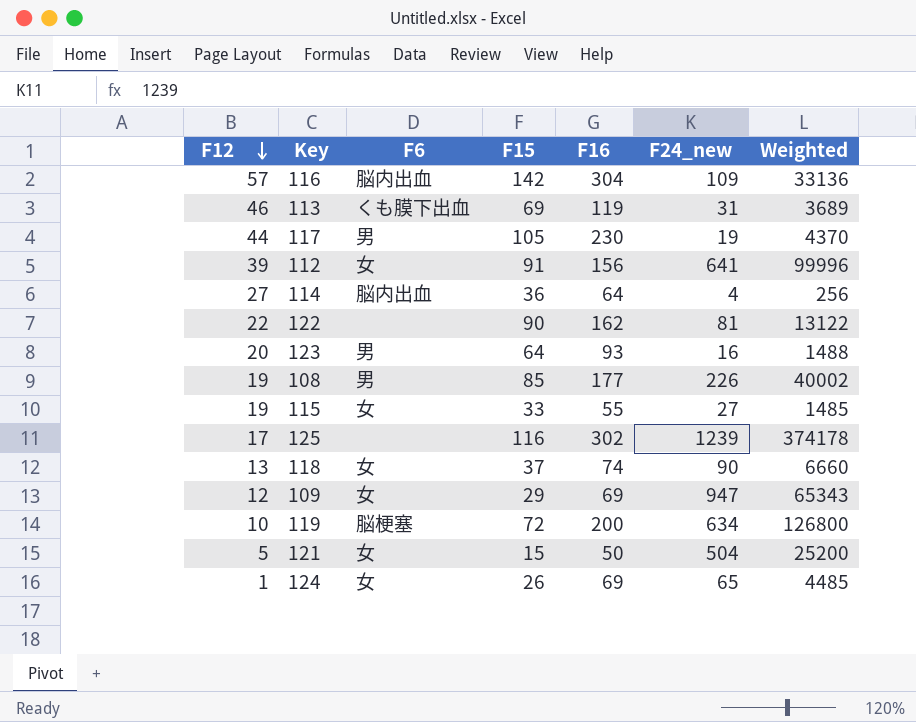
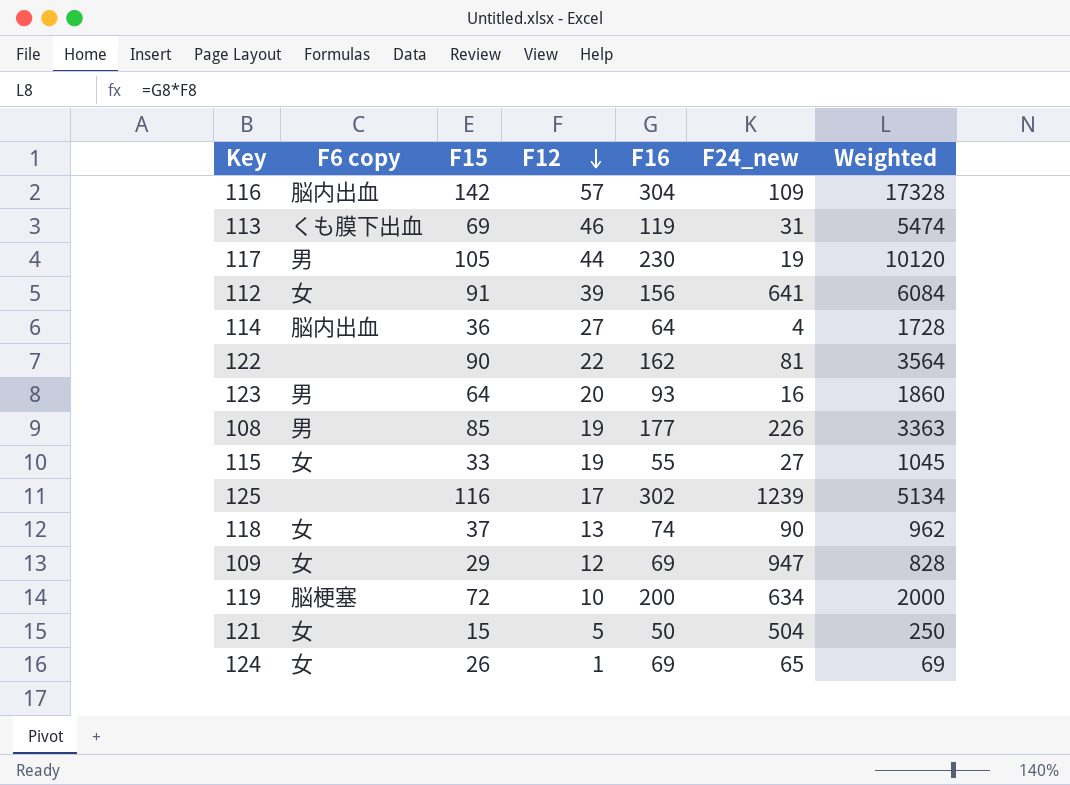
column name: F6 -> F6 copy
column F12 | position: 1 -> 4
column Weighted | formula: [F16] * [F24_new] -> [F12] * [F16]

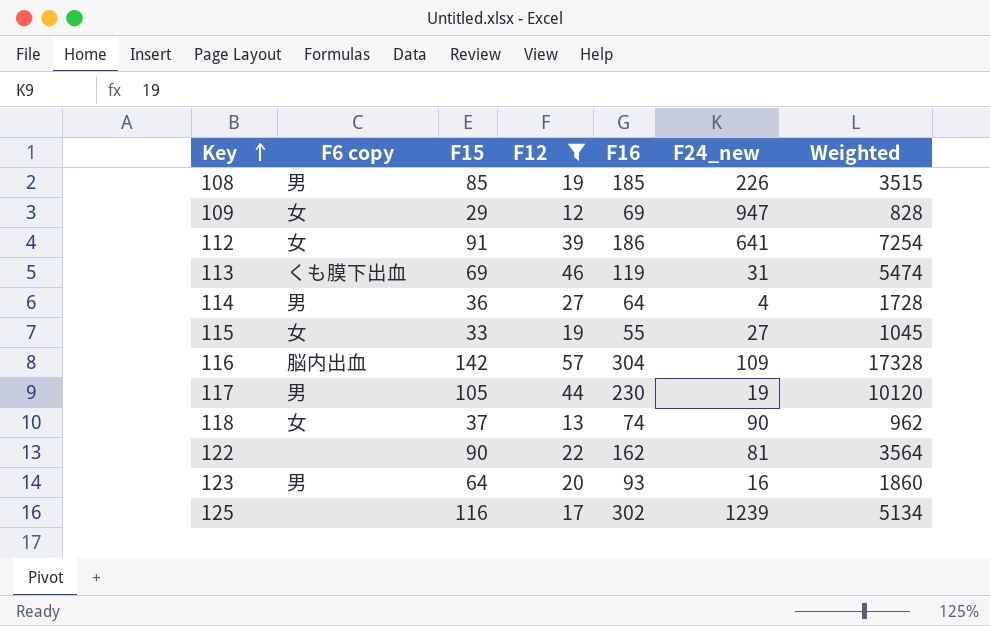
filter: none -> F12 >= 12
row order: F12 descending -> Key ascending
108 | F16: 177 -> 185
108 | Weighted: 3363 -> 3515
112 | F16: 156 -> 186
112 | Weighted: 6084 -> 7254
114 | F6 copy: 脳内出血 -> 男

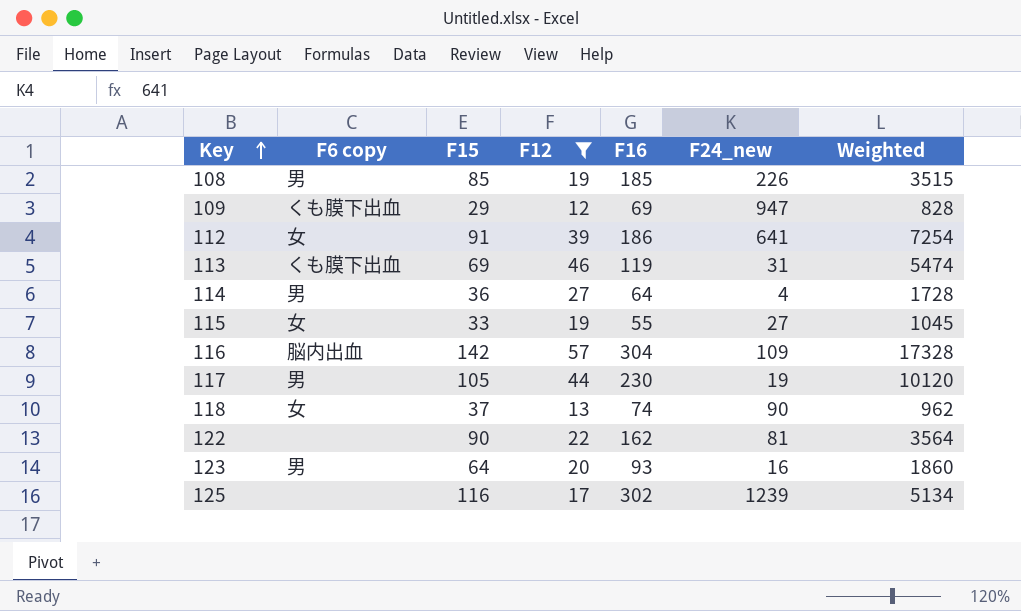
109 | F6 copy: 女 -> くも膜下出血

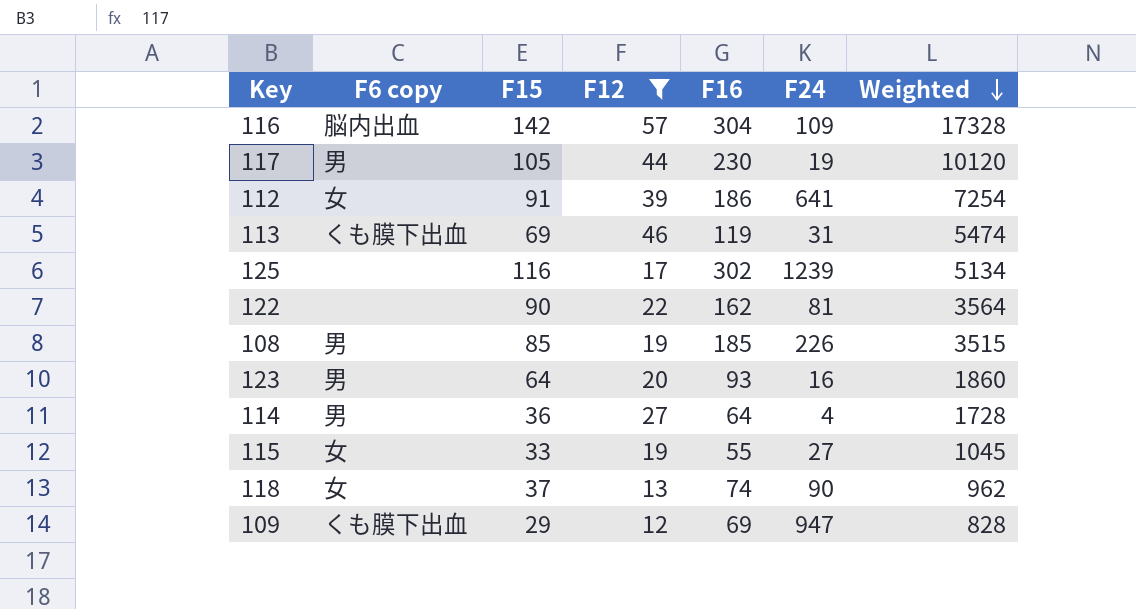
row order: Key ascending -> Weighted descending
column name: F24_new -> F24

